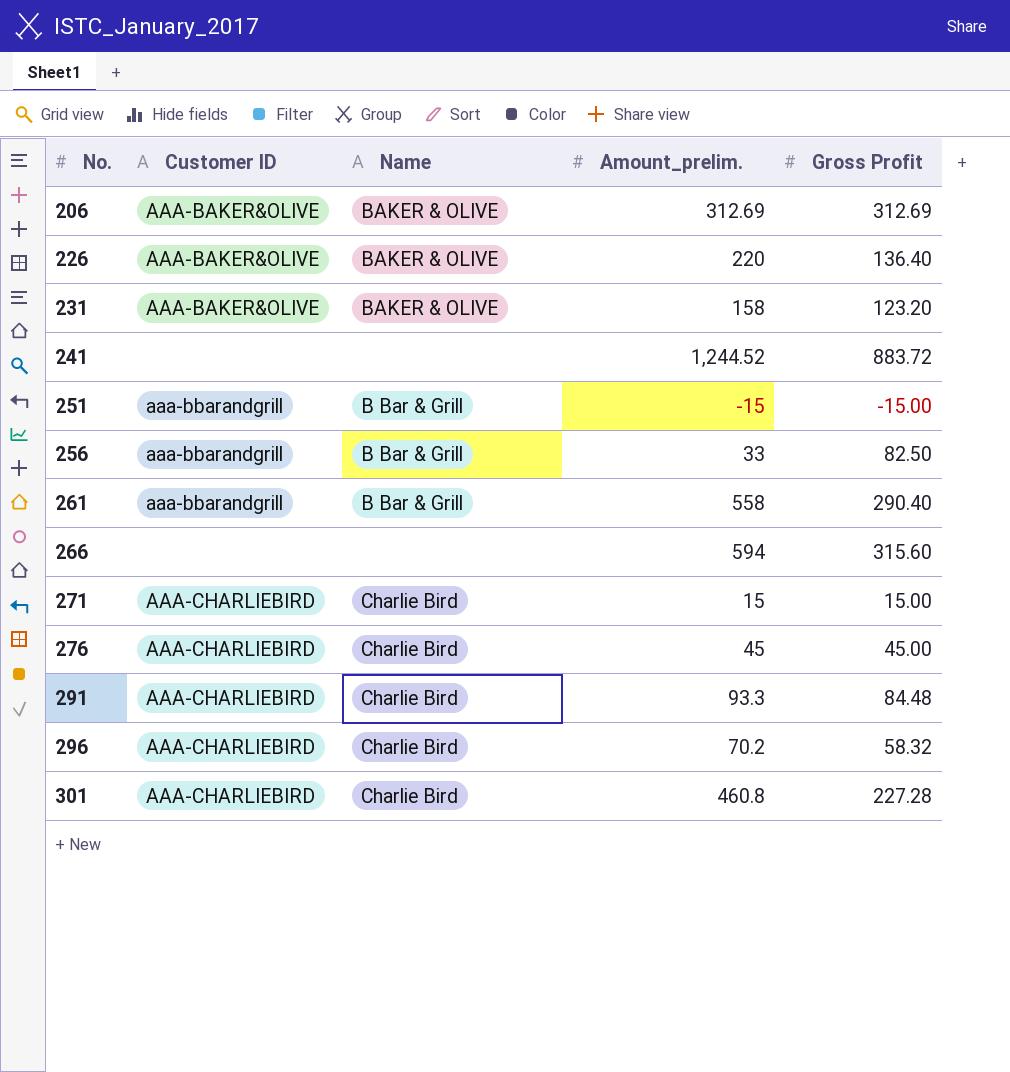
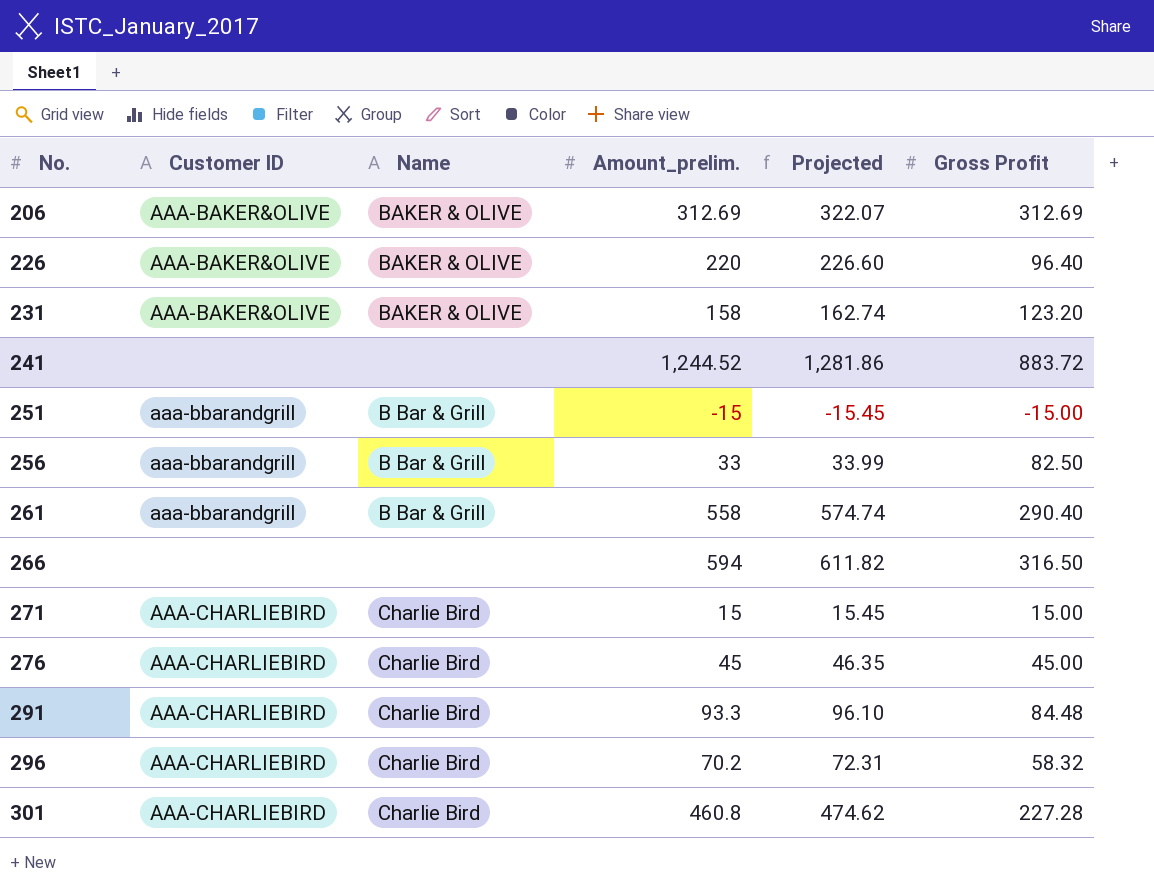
column Projected | formula: none -> [Amount_prelim.] * 1.03
226 | Gross Profit: 136.40 -> 96.40
266 | Gross Profit: 315.60 -> 316.50

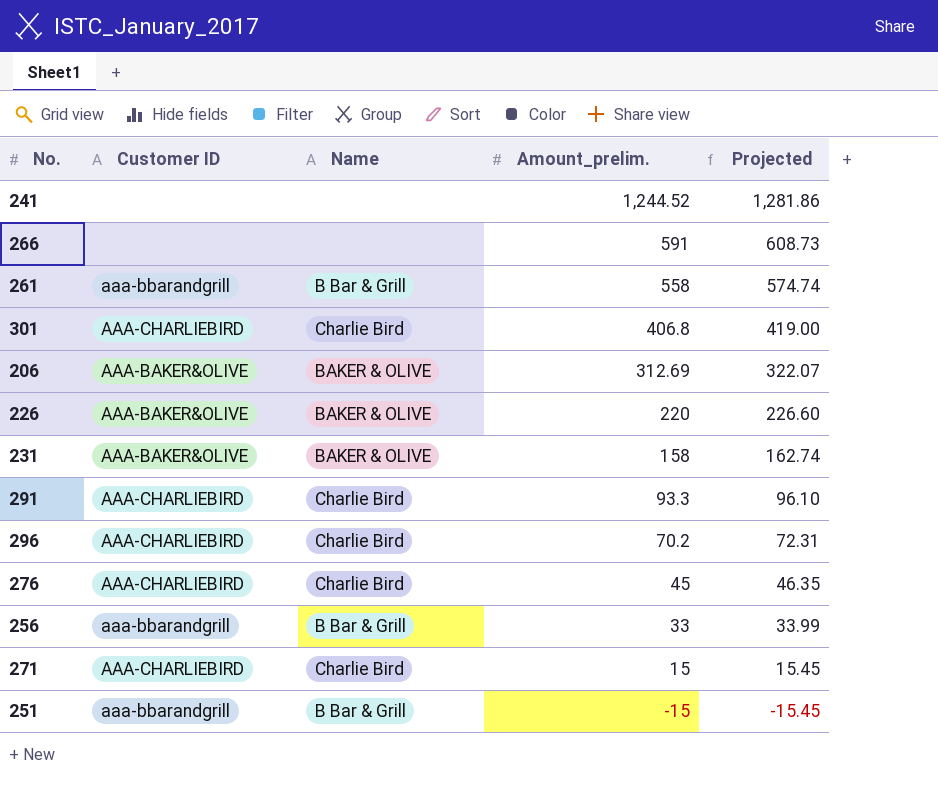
row order: No. ascending -> Amount_prelim. descending
column Gross Profit | position: 6 -> none
266 | Amount_prelim.: 594 -> 591
266 | Projected: 611.82 -> 608.73
301 | Amount_prelim.: 460.8 -> 406.8
301 | Projected: 474.62 -> 419.00

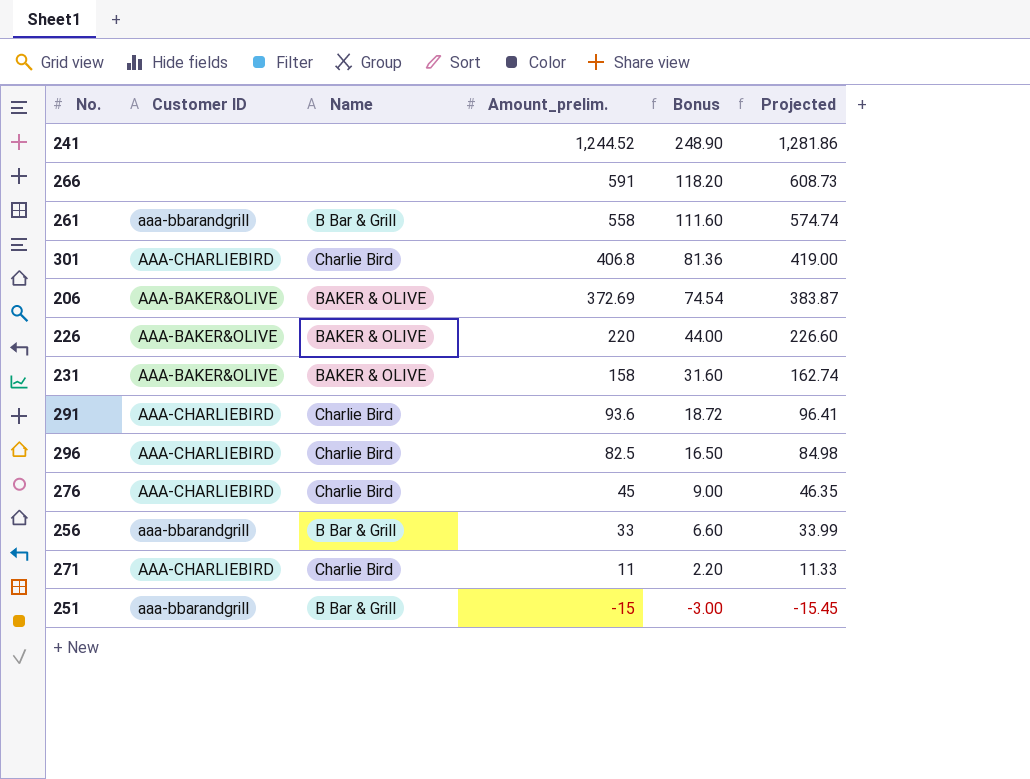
column Bonus | formula: none -> [Amount_prelim.] * 0.2
206 | Amount_prelim.: 312.69 -> 372.69
206 | Projected: 322.07 -> 383.87
291 | Amount_prelim.: 93.3 -> 93.6
291 | Projected: 96.10 -> 96.41
296 | Amount_prelim.: 70.2 -> 82.5
296 | Projected: 72.31 -> 84.98
271 | Amount_prelim.: 15 -> 11
271 | Projected: 15.45 -> 11.33

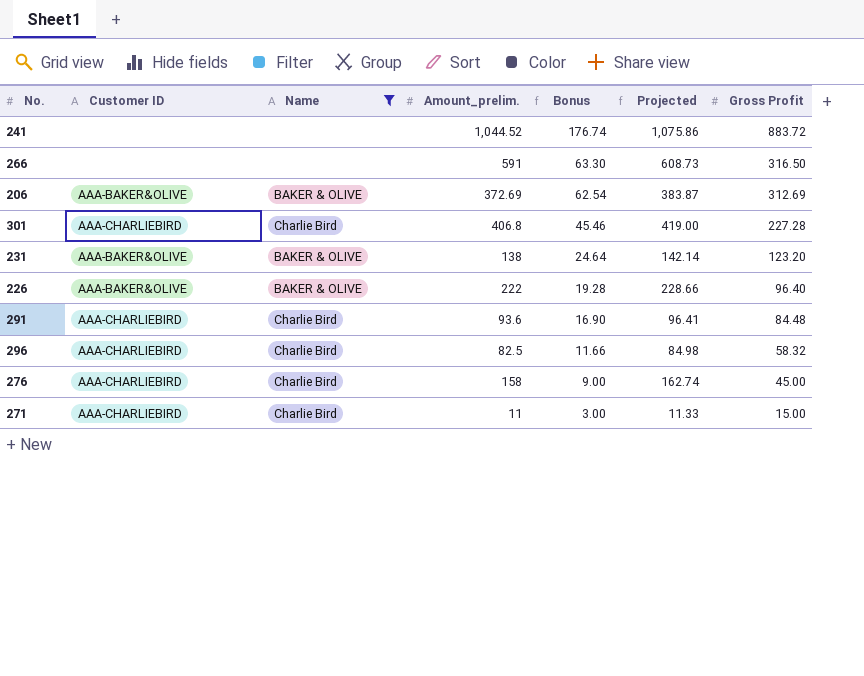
filter: none -> Name != B Bar & Grill
row order: Amount_prelim. descending -> Bonus descending
column Bonus | formula: [Amount_prelim.] * 0.2 -> [Gross Profit] * 0.2
column Gross Profit | position: none -> 7
241 | Amount_prelim.: 1,244.52 -> 1,044.52
241 | Projected: 1,281.86 -> 1,075.86
231 | Amount_prelim.: 158 -> 138
231 | Projected: 162.74 -> 142.14
226 | Amount_prelim.: 220 -> 222
226 | Projected: 226.60 -> 228.66
276 | Amount_prelim.: 45 -> 158
276 | Projected: 46.35 -> 162.74

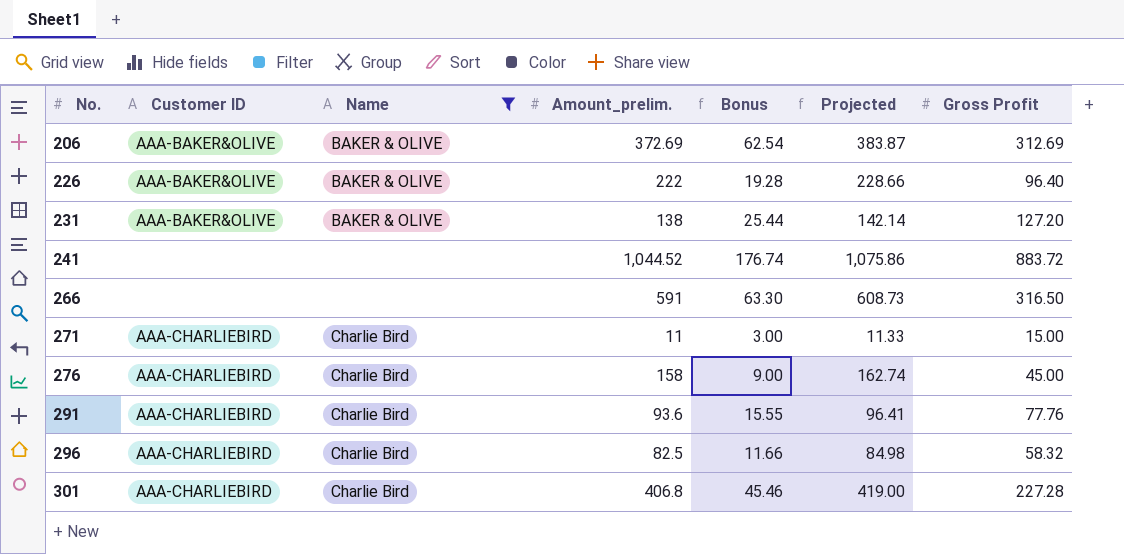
row order: Bonus descending -> No. ascending
231 | Bonus: 24.64 -> 25.44
231 | Gross Profit: 123.20 -> 127.20
291 | Bonus: 16.90 -> 15.55
291 | Gross Profit: 84.48 -> 77.76

